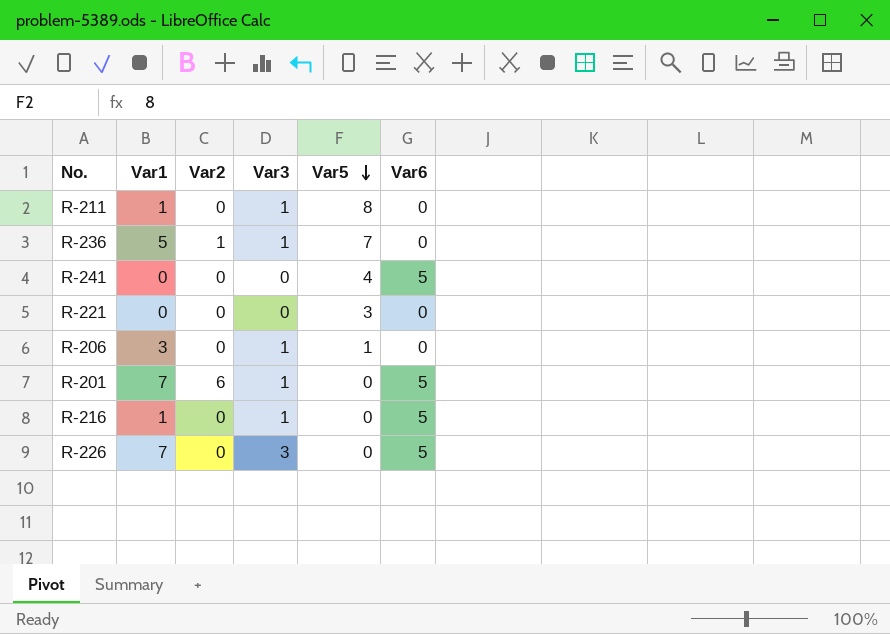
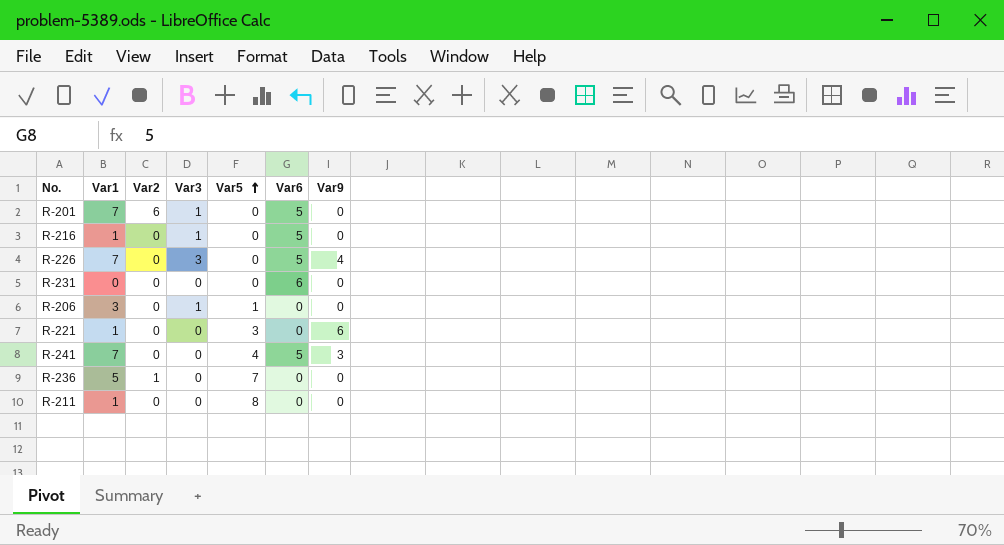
row order: Var5 descending -> Var5 ascending
column Var9 | position: none -> 7
row R-231: none -> 0 | 0 | 0 | 0 | 6 | 0
R-221 | Var1: 0 -> 1
R-241 | Var1: 0 -> 7
R-236 | Var3: 1 -> 0
R-211 | Var3: 1 -> 0

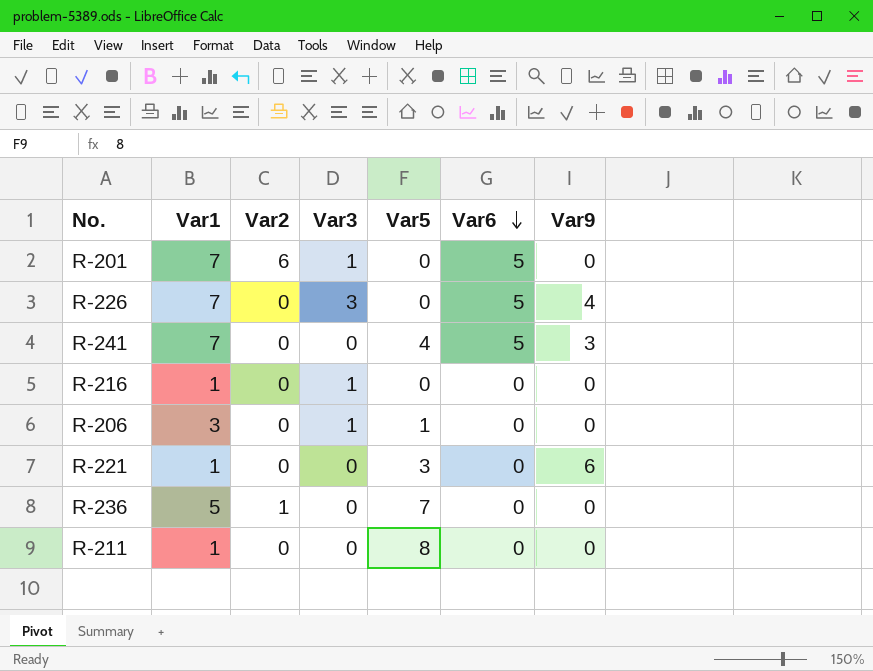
row order: Var5 ascending -> Var6 descending
row R-231: 0 | 0 | 0 | 0 | 6 | 0 -> none
R-216 | Var6: 5 -> 0

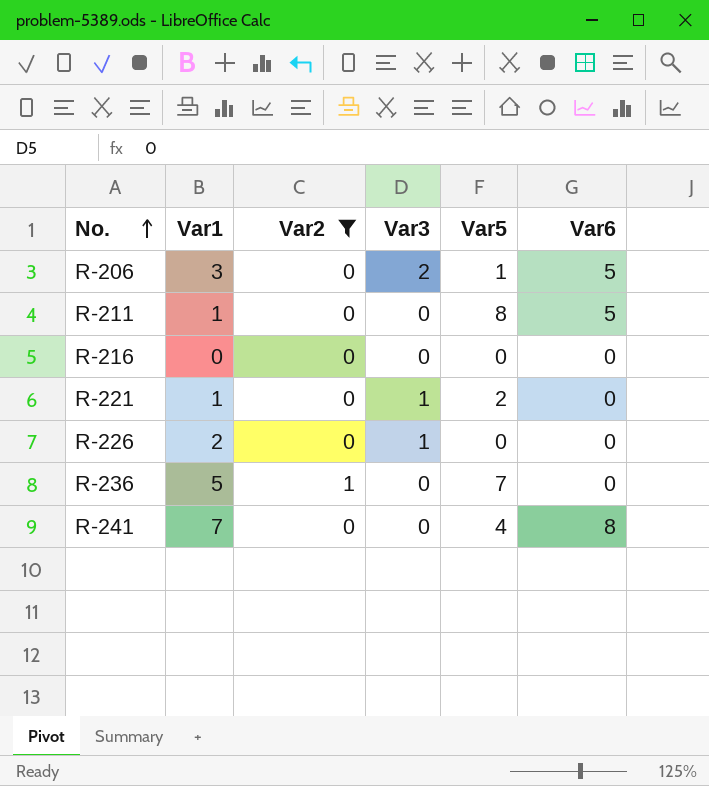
filter: none -> Var2 != 6
row order: Var6 descending -> No. ascending
column Var9 | position: 7 -> none
R-206 | Var3: 1 -> 2
R-206 | Var6: 0 -> 5
R-211 | Var6: 0 -> 5
R-216 | Var1: 1 -> 0
R-216 | Var3: 1 -> 0
R-221 | Var3: 0 -> 1
R-221 | Var5: 3 -> 2
R-226 | Var1: 7 -> 2
R-226 | Var3: 3 -> 1
R-226 | Var6: 5 -> 0
R-241 | Var6: 5 -> 8

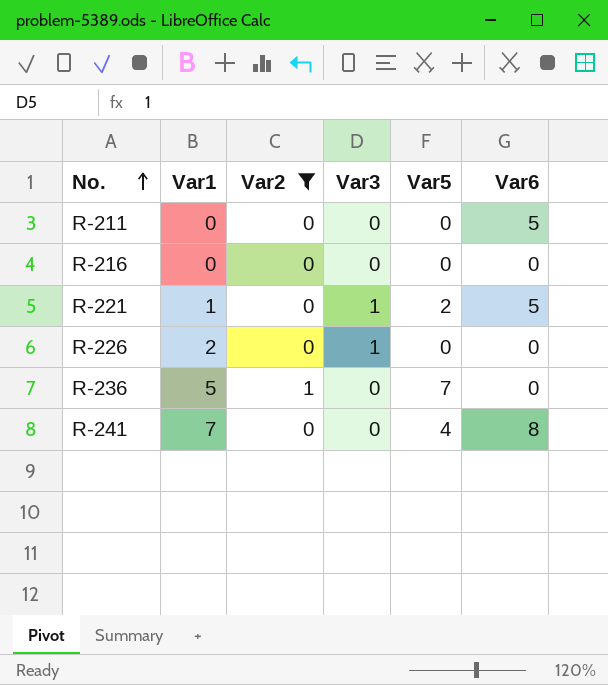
row R-206: 3 | 0 | 2 | 1 | 5 -> none
R-211 | Var1: 1 -> 0
R-211 | Var5: 8 -> 0
R-221 | Var6: 0 -> 5

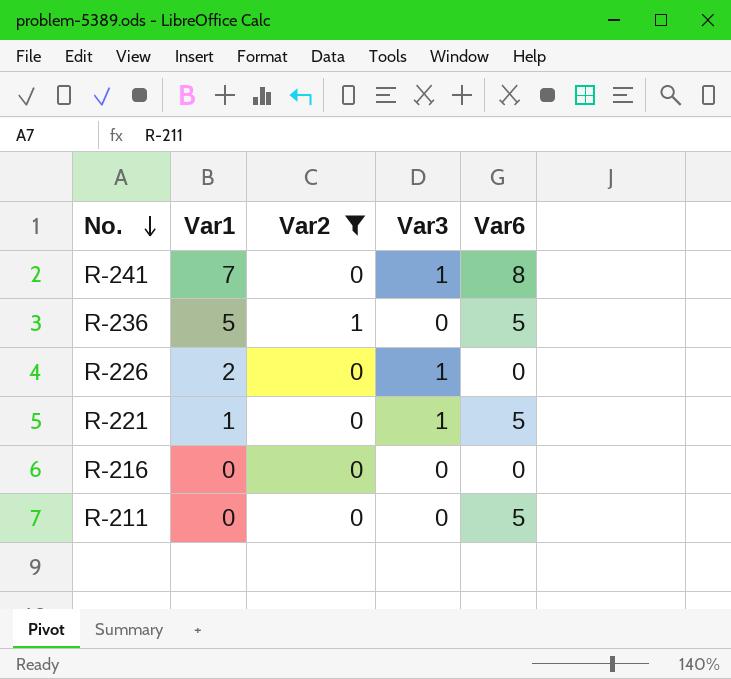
row order: No. ascending -> No. descending
column Var5 | position: 5 -> none
R-241 | Var3: 0 -> 1
R-236 | Var6: 0 -> 5

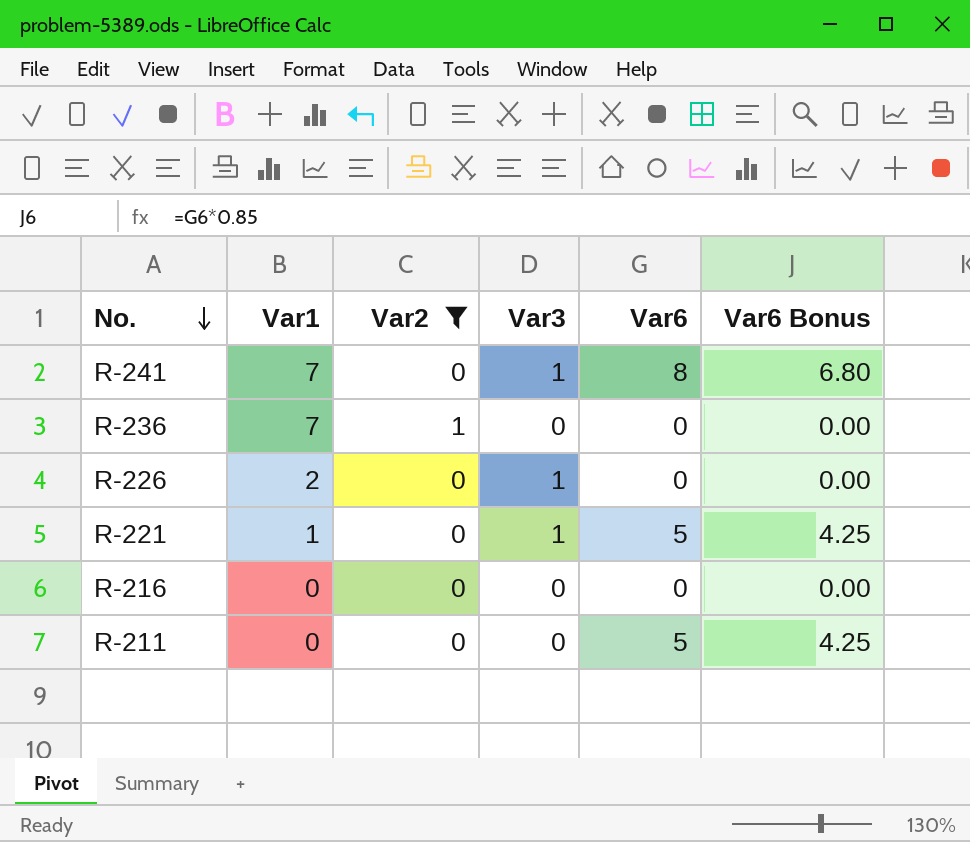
column Var6 Bonus | formula: none -> [Var6] * 0.85
R-236 | Var1: 5 -> 7
R-236 | Var6: 5 -> 0

